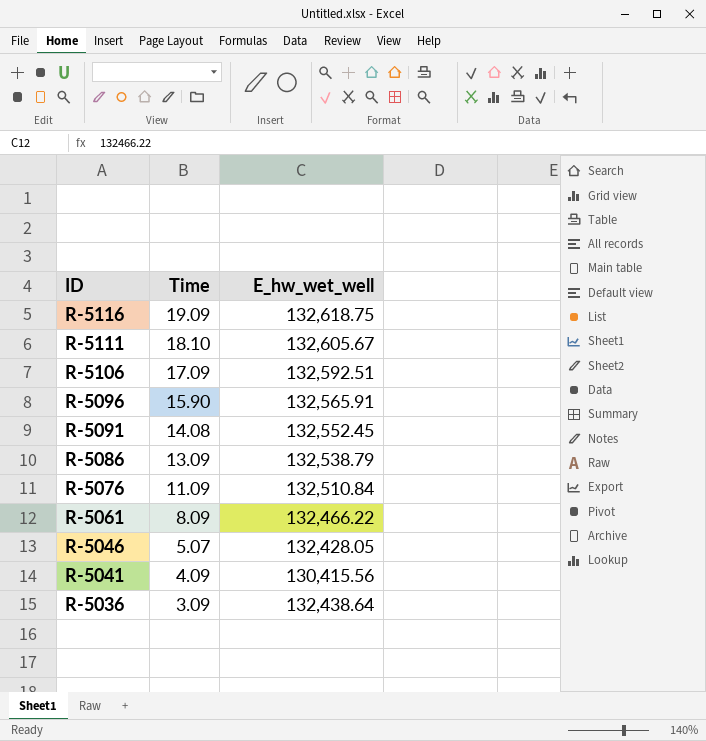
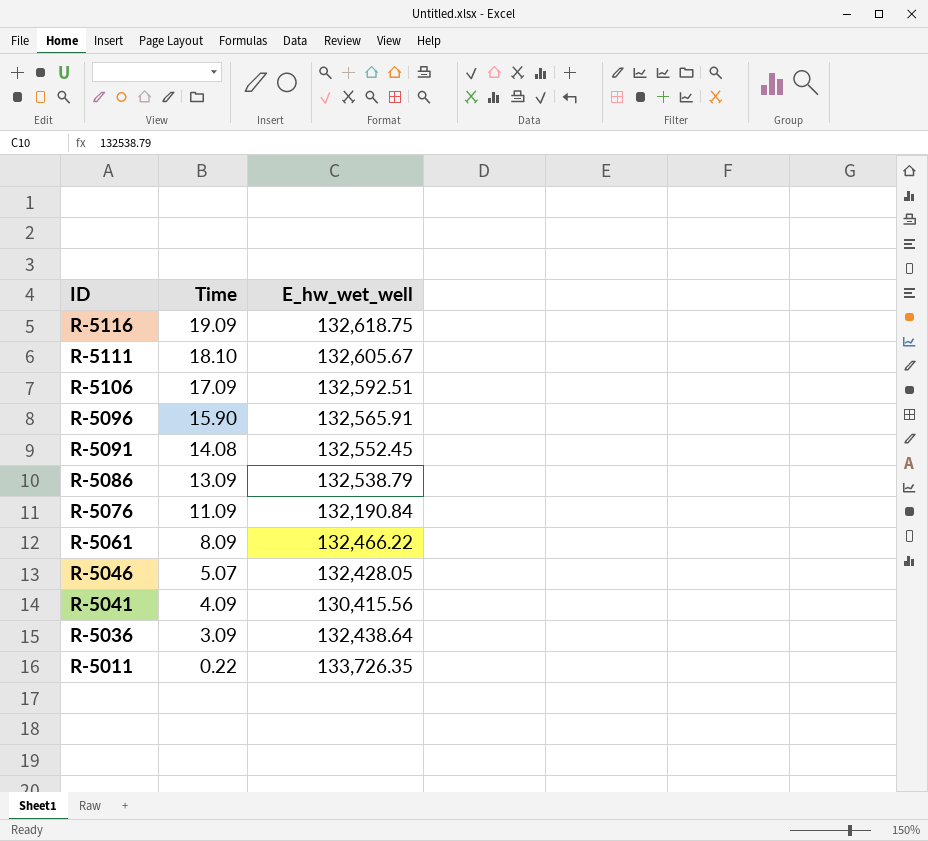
R-5076 | E_hw_wet_well: 132,510.84 -> 132,190.84
row R-5011: none -> 0.22 | 133,726.35

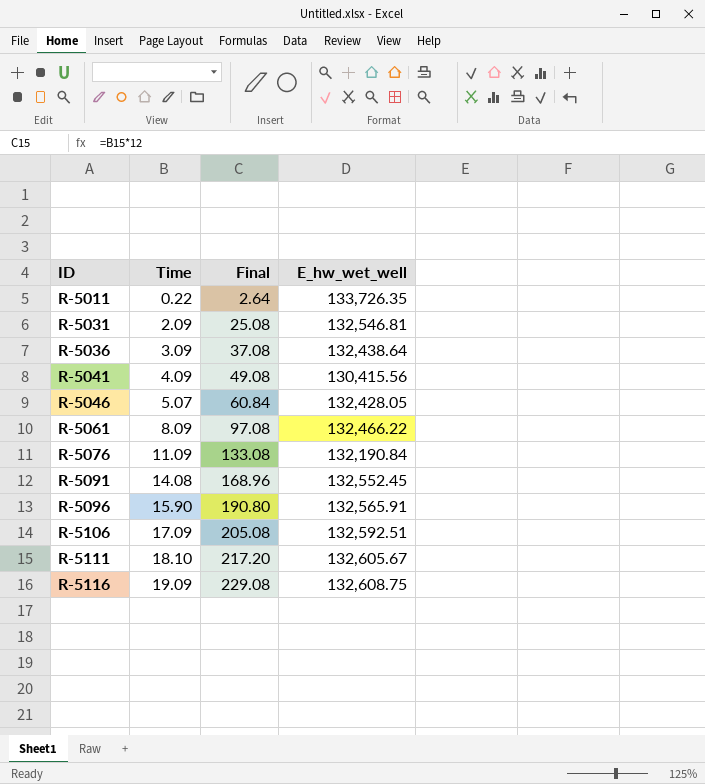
row order: ID descending -> ID ascending
column Final | formula: none -> [Time] * 12
row R-5086: 13.09 | 132,538.79 -> none
row R-5031: none -> 2.09 | 25.08 | 132,546.81
R-5116 | E_hw_wet_well: 132,618.75 -> 132,608.75

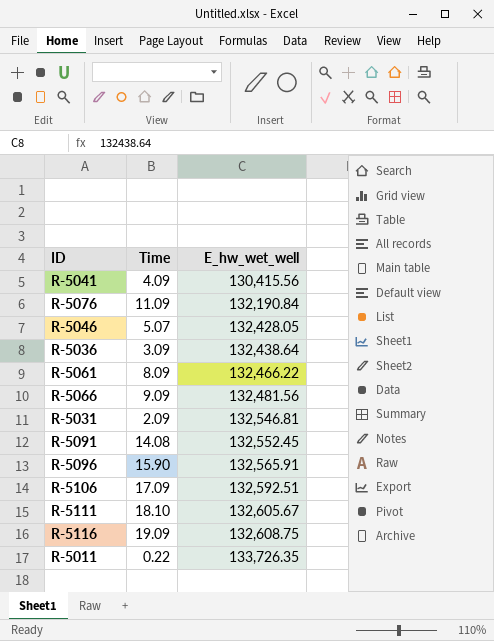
row order: ID ascending -> E_hw_wet_well ascending
column Final | formula: [Time] * 12 -> none
row R-5066: none -> 9.09 | 132,481.56

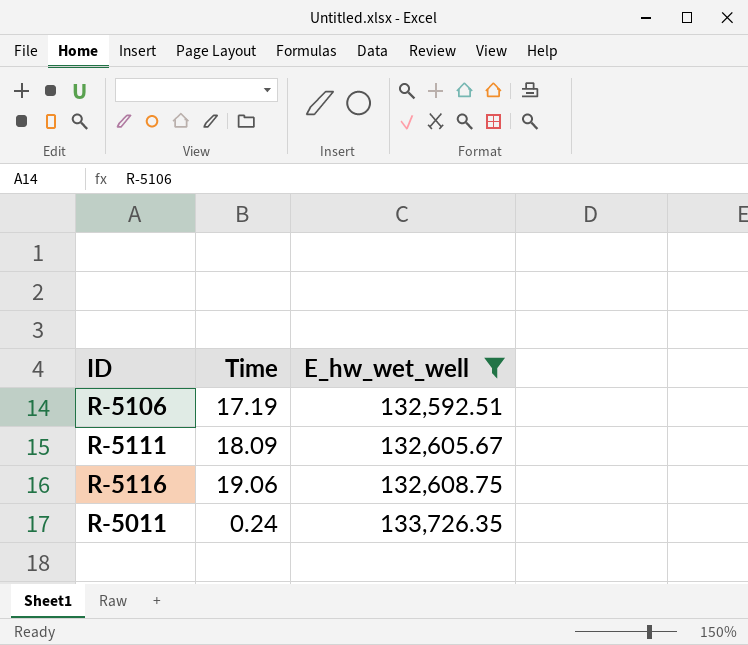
filter: none -> E_hw_wet_well >= 132,592.51
R-5106 | Time: 17.09 -> 17.19
R-5111 | Time: 18.10 -> 18.09
R-5116 | Time: 19.09 -> 19.06
R-5011 | Time: 0.22 -> 0.24

